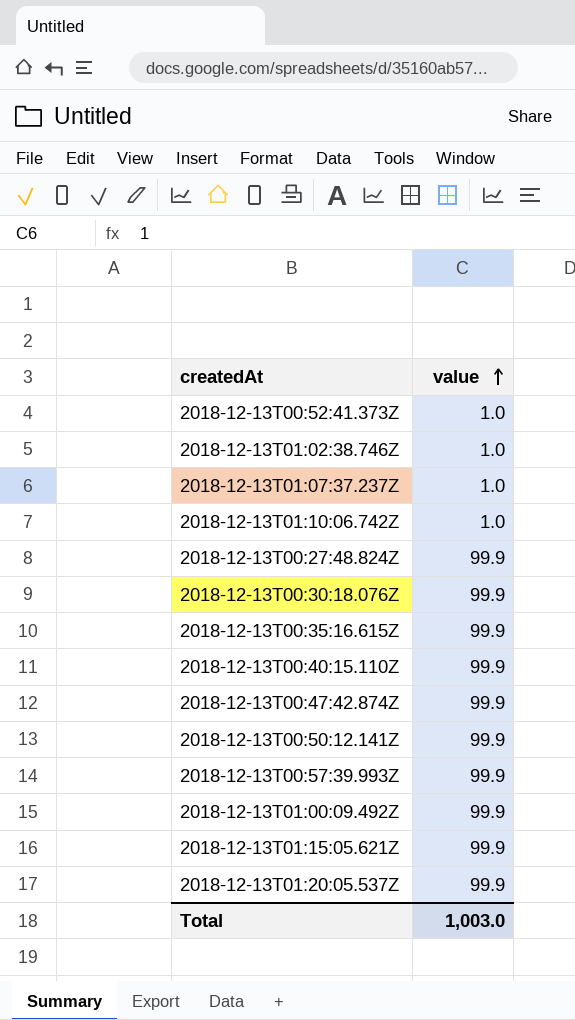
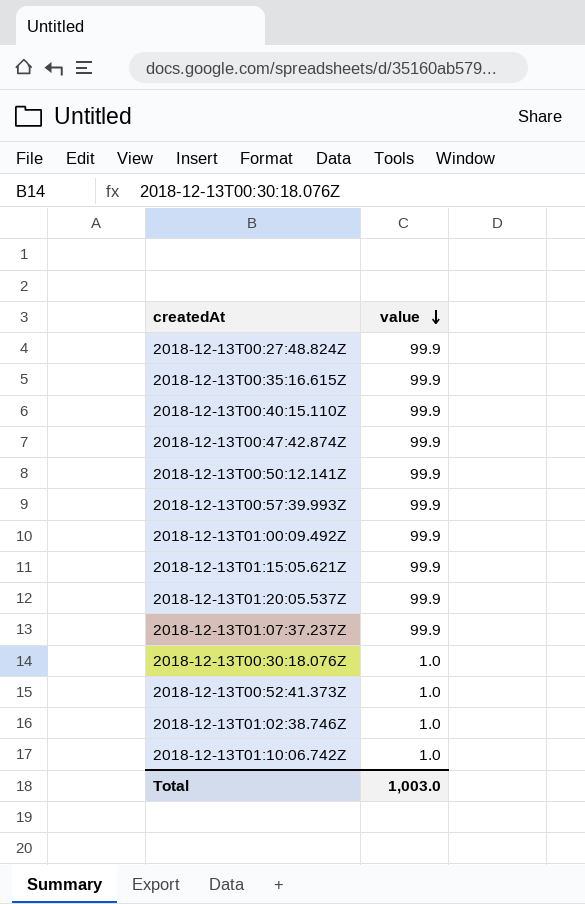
row order: value ascending -> value descending
2018-12-13T01:07:37.237Z | value: 1.0 -> 99.9
2018-12-13T00:30:18.076Z | value: 99.9 -> 1.0

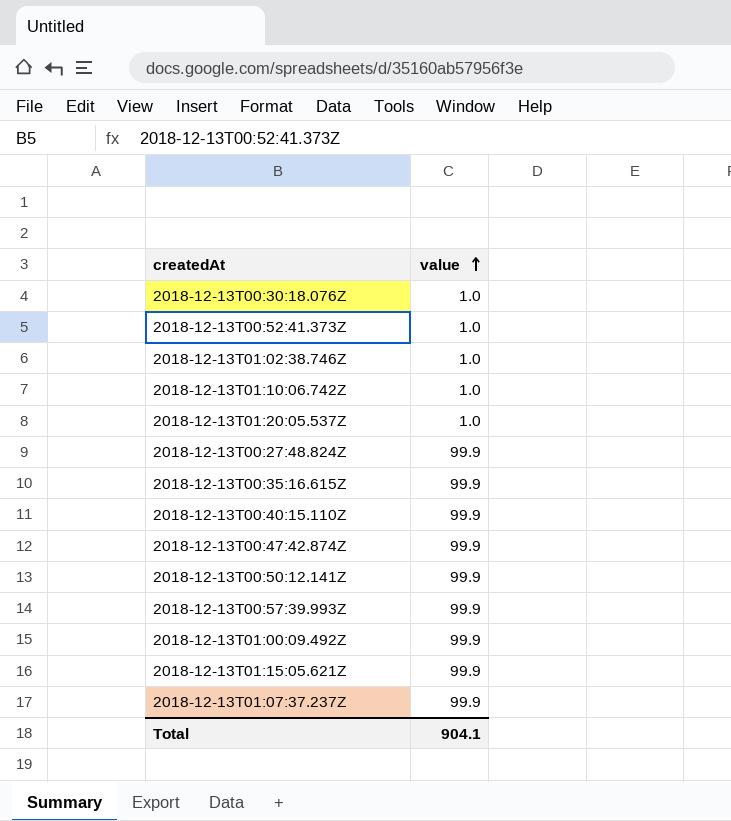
row order: value descending -> value ascending
2018-12-13T01:20:05.537Z | value: 99.9 -> 1.0
Total | value: 1,003.0 -> 904.1

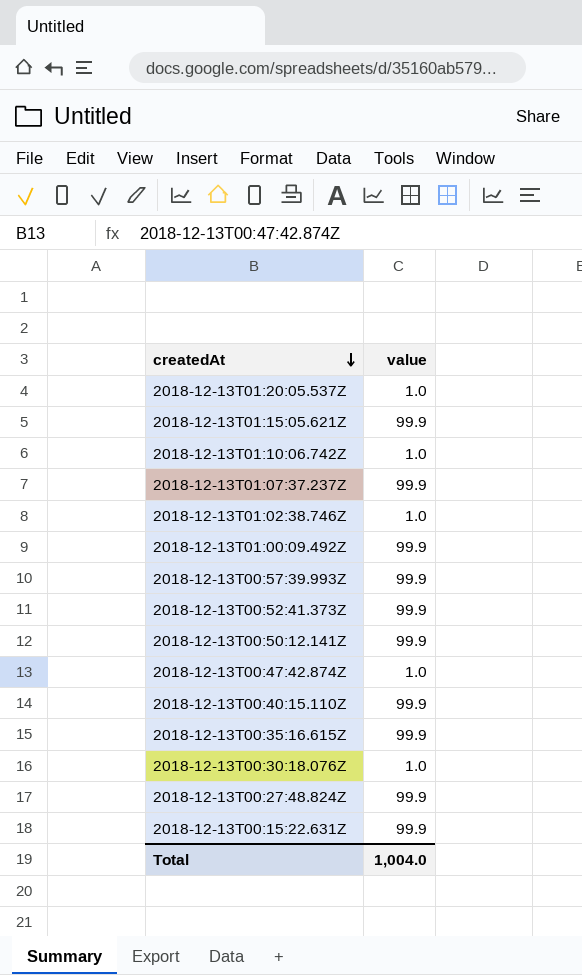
row order: value ascending -> createdAt descending
2018-12-13T00:52:41.373Z | value: 1.0 -> 99.9
2018-12-13T00:47:42.874Z | value: 99.9 -> 1.0
row 2018-12-13T00:15:22.631Z: none -> 99.9
Total | value: 904.1 -> 1,004.0

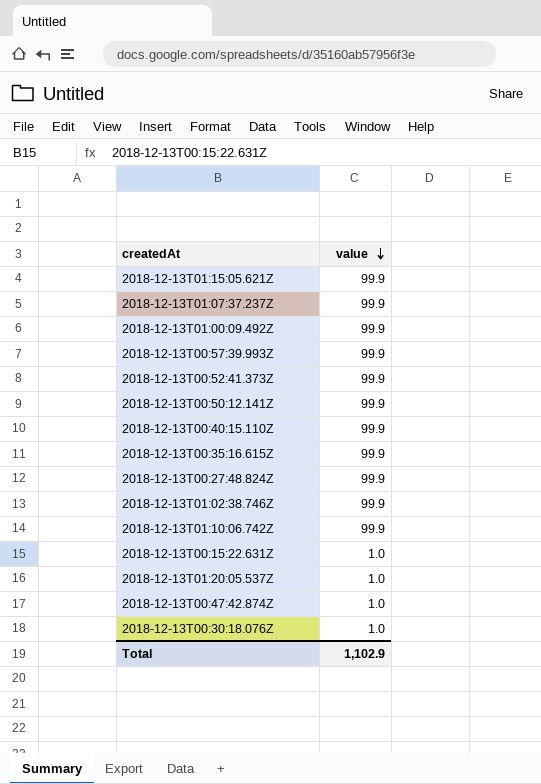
row order: createdAt descending -> value descending
2018-12-13T01:02:38.746Z | value: 1.0 -> 99.9
2018-12-13T01:10:06.742Z | value: 1.0 -> 99.9
2018-12-13T00:15:22.631Z | value: 99.9 -> 1.0
Total | value: 1,004.0 -> 1,102.9

